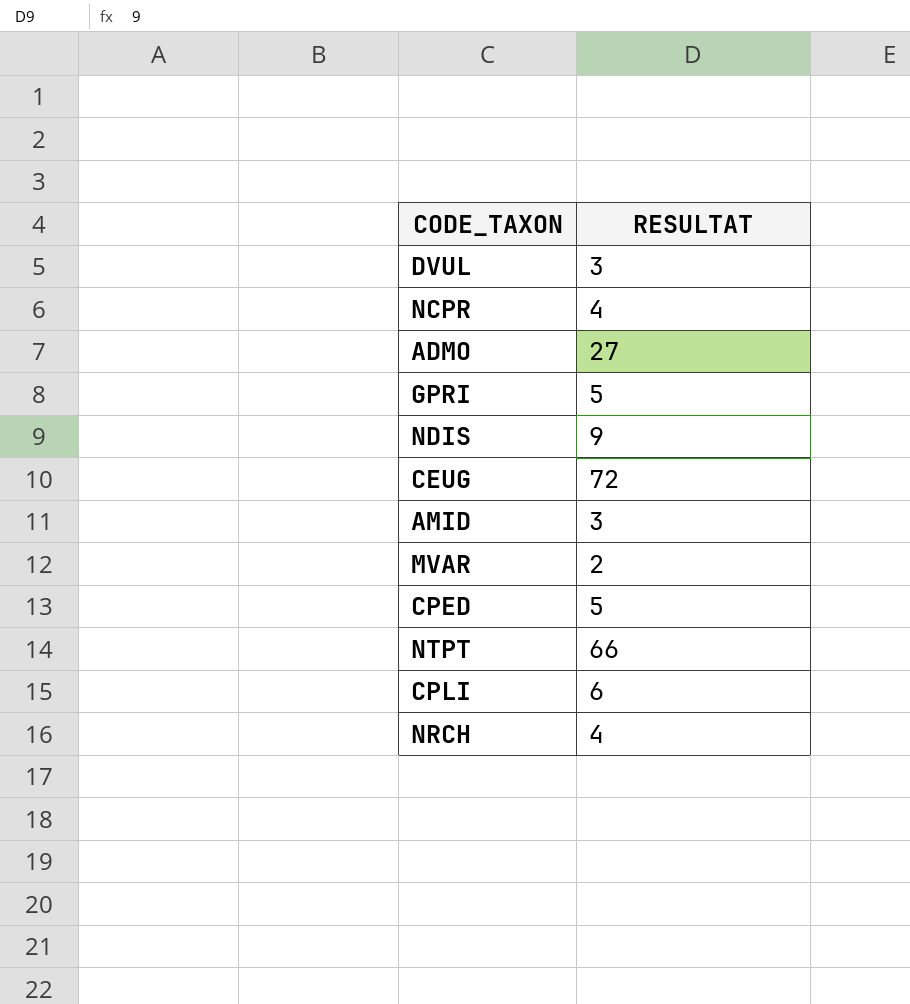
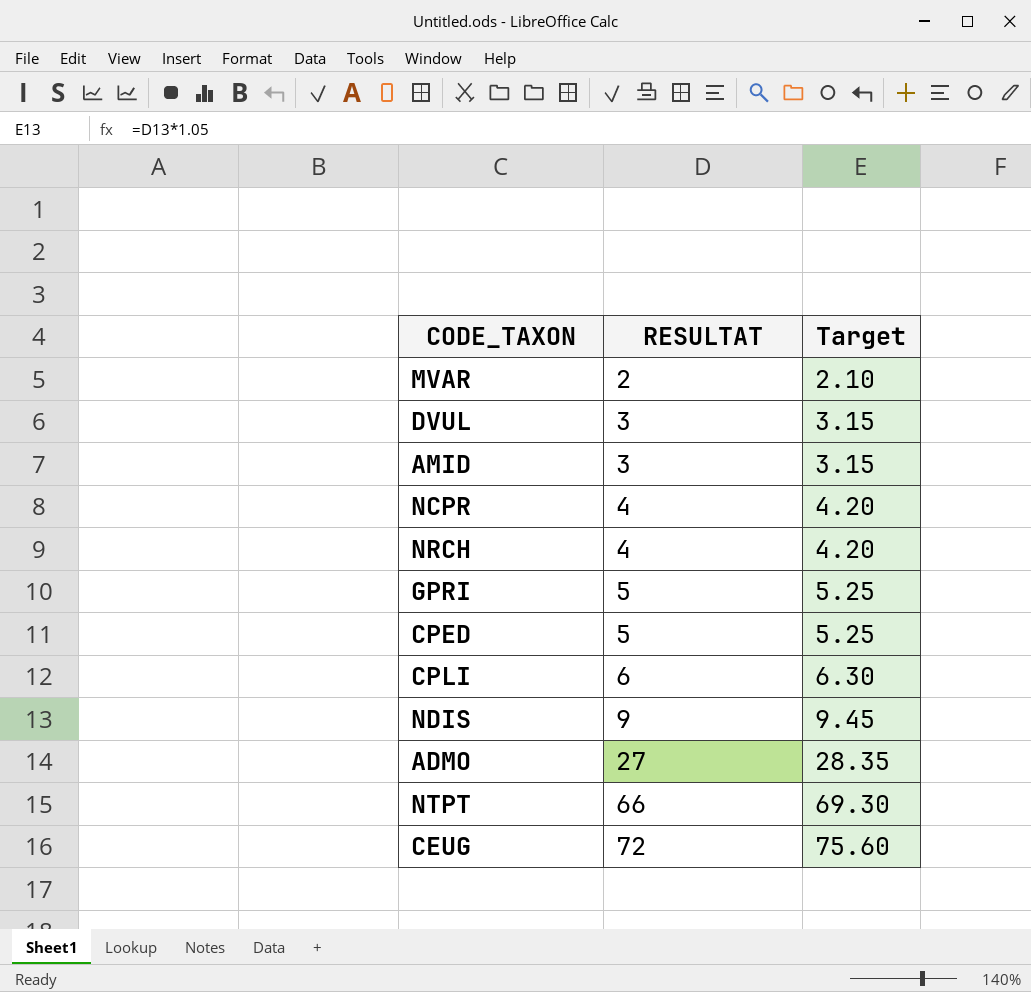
row order: none -> RESULTAT ascending
column Target | formula: none -> [RESULTAT] * 1.05

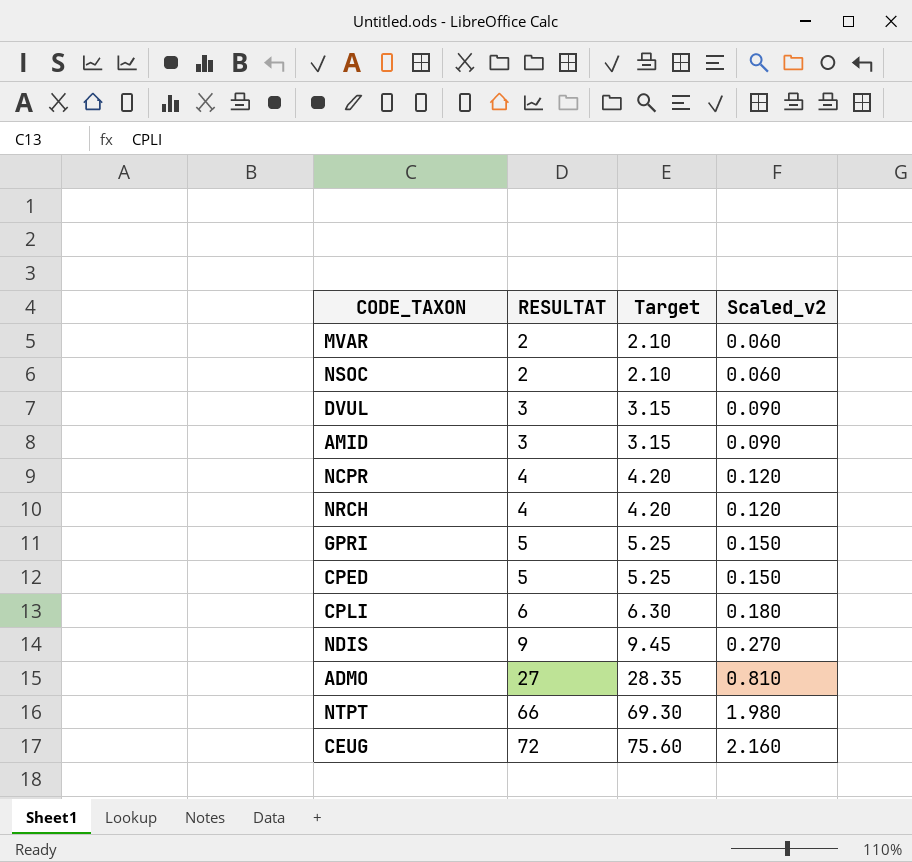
column Scaled_v2 | formula: none -> [RESULTAT] * 0.03
row NSOC: none -> 2 | 2.10 | 0.060

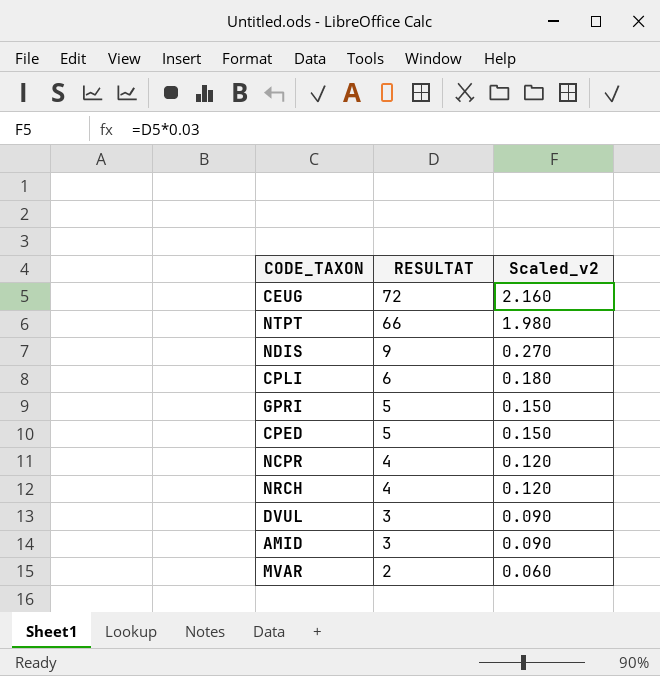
row order: RESULTAT ascending -> RESULTAT descending
column Target | formula: [RESULTAT] * 1.05 -> none
row NSOC: 2 | 2.10 | 0.060 -> none
row ADMO: 27 | 28.35 | 0.810 -> none

